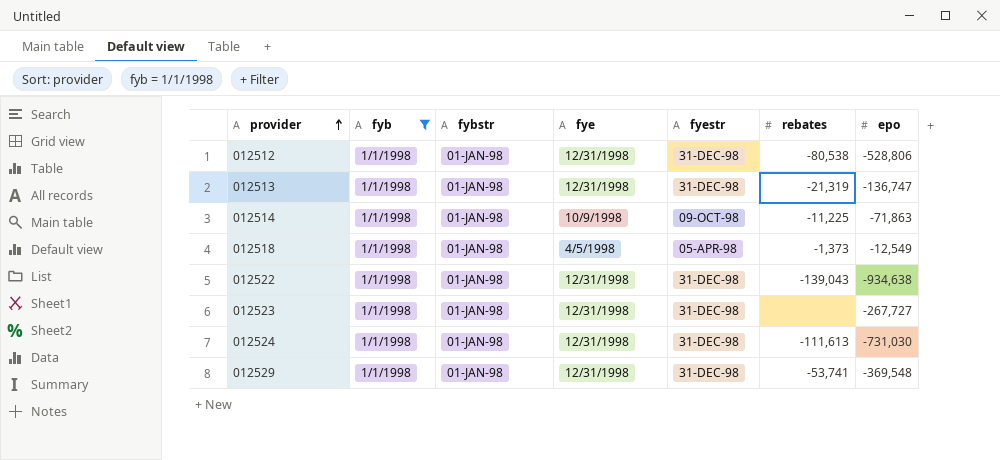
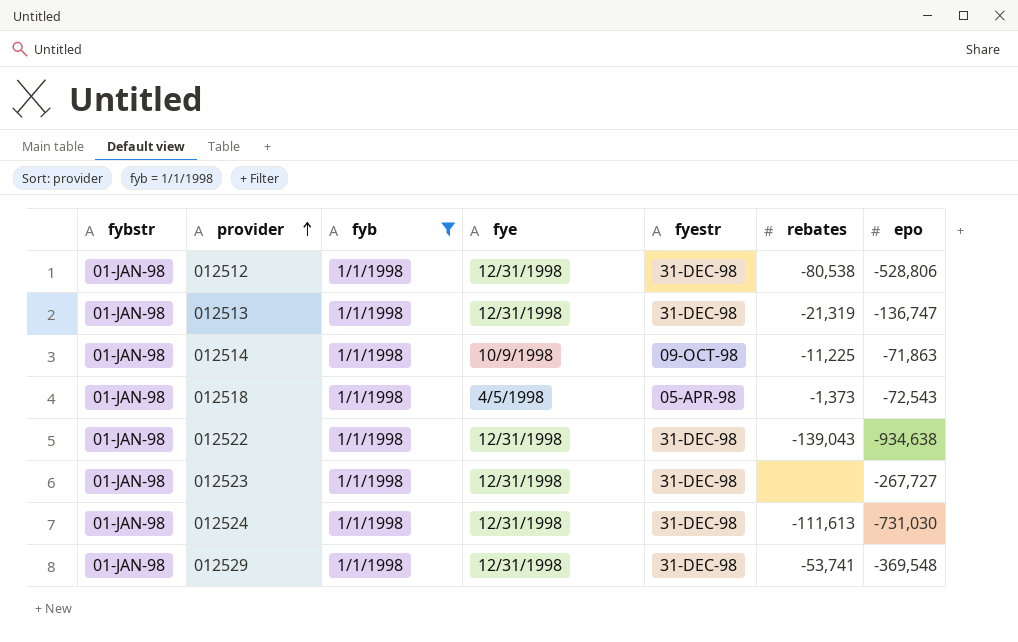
column fybstr | position: 3 -> 1
012518 | epo: -12,549 -> -72,543

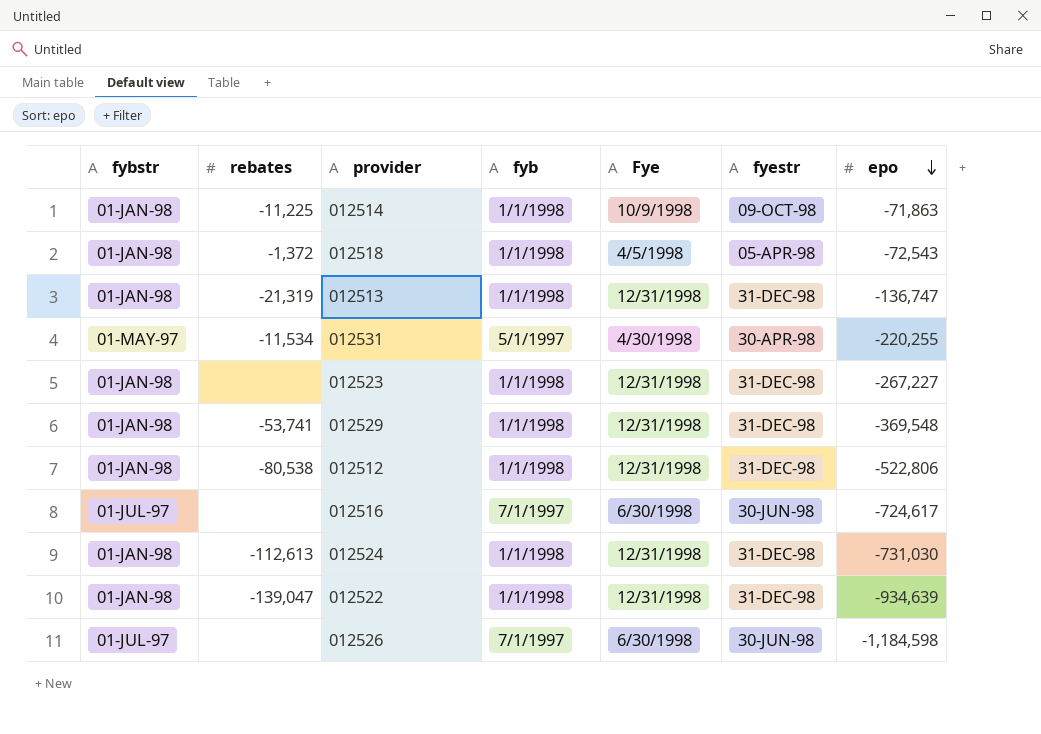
filter: fyb = 1/1/1998 -> none
row order: provider ascending -> epo descending
column rebates | position: 6 -> 2
column name: fye -> Fye
012518 | rebates: -1,373 -> -1,372
012523 | epo: -267,727 -> -267,227
012512 | epo: -528,806 -> -522,806
012524 | rebates: -111,613 -> -112,613
012522 | rebates: -139,043 -> -139,047
012522 | epo: -934,638 -> -934,639

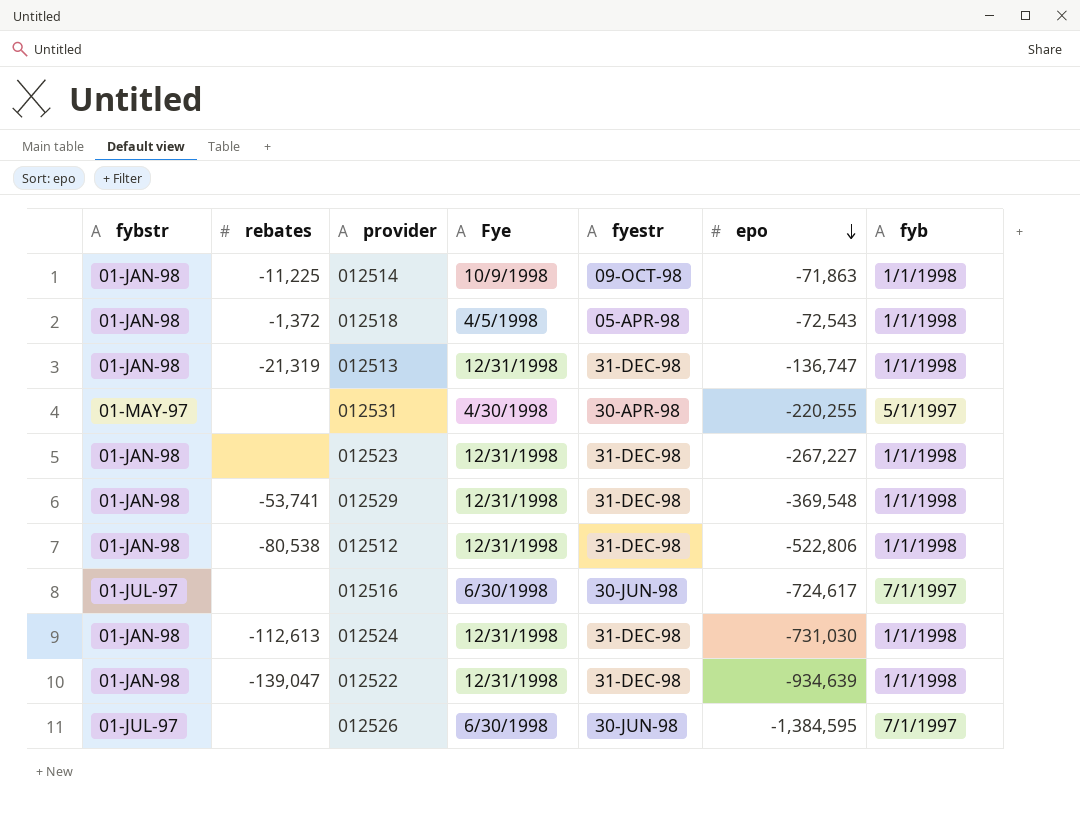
column fyb | position: 4 -> 7
012531 | rebates: -11,534 -> none
012526 | epo: -1,184,598 -> -1,384,595

